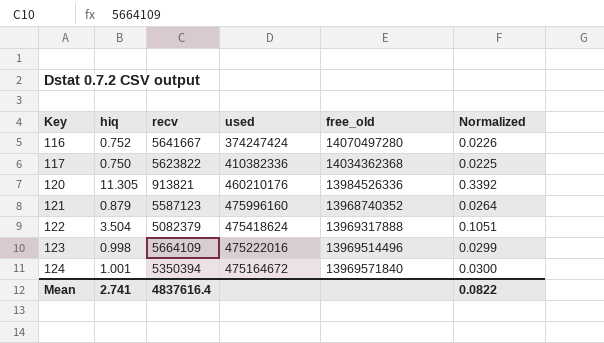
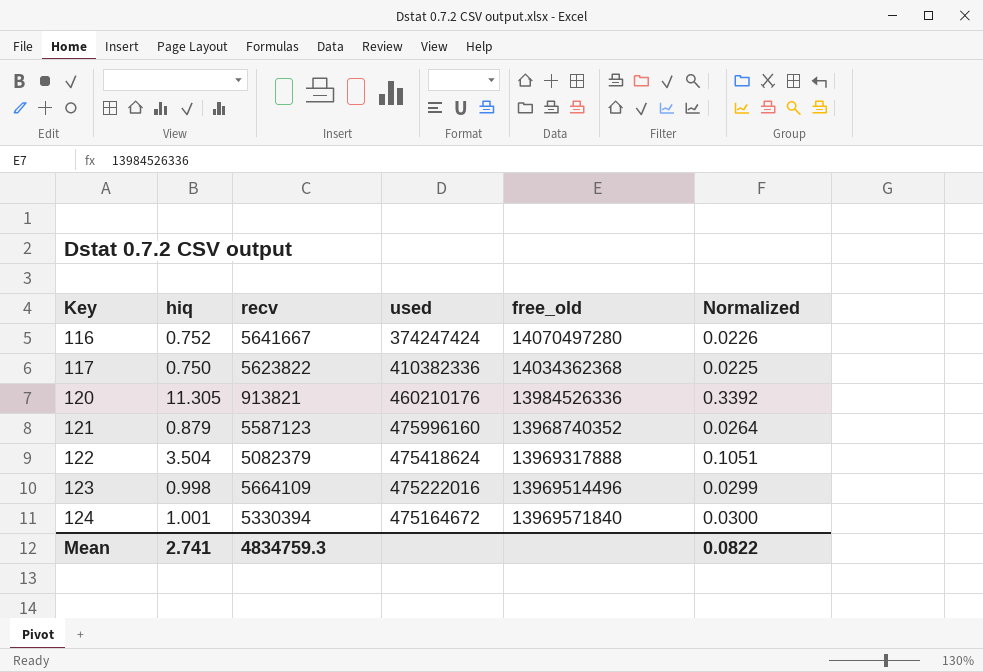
124 | recv: 5350394 -> 5330394
Mean | recv: 4837616.4 -> 4834759.3

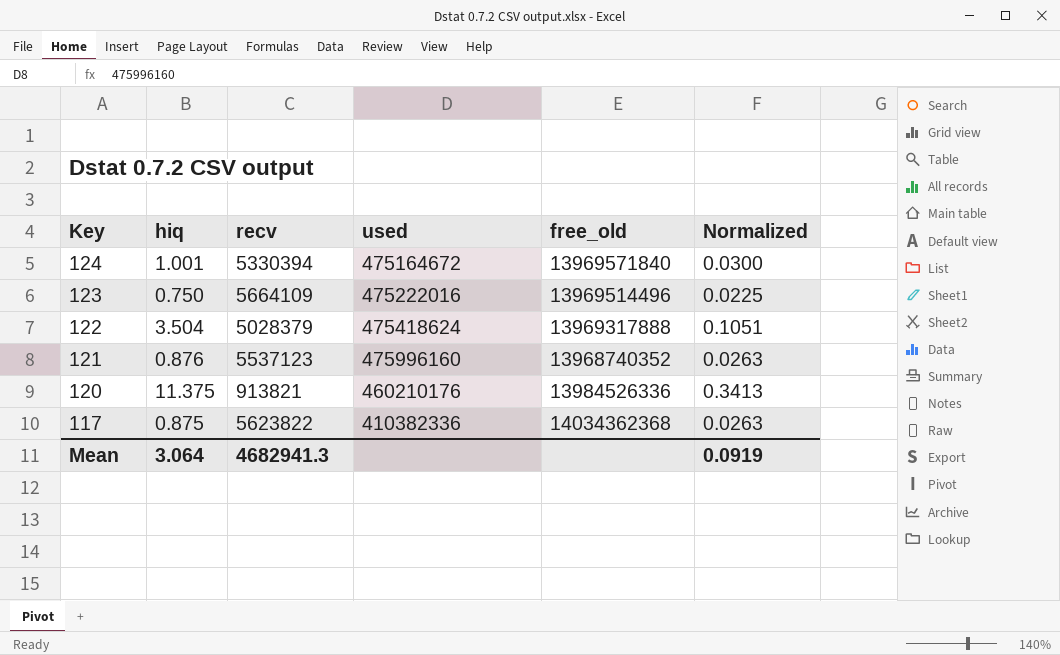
row order: Key ascending -> Key descending
row 116: 0.752 | 5641667 | 374247424 | 14070497280 | 0.0226 -> none
123 | hiq: 0.998 -> 0.750
123 | Normalized: 0.0299 -> 0.0225
122 | recv: 5082379 -> 5028379
121 | hiq: 0.879 -> 0.876
121 | recv: 5587123 -> 5537123
121 | Normalized: 0.0264 -> 0.0263
120 | hiq: 11.305 -> 11.375
120 | Normalized: 0.3392 -> 0.3413
117 | hiq: 0.750 -> 0.875
117 | Normalized: 0.0225 -> 0.0263
Mean | hiq: 2.741 -> 3.064
Mean | recv: 4834759.3 -> 4682941.3
Mean | Normalized: 0.0822 -> 0.0919

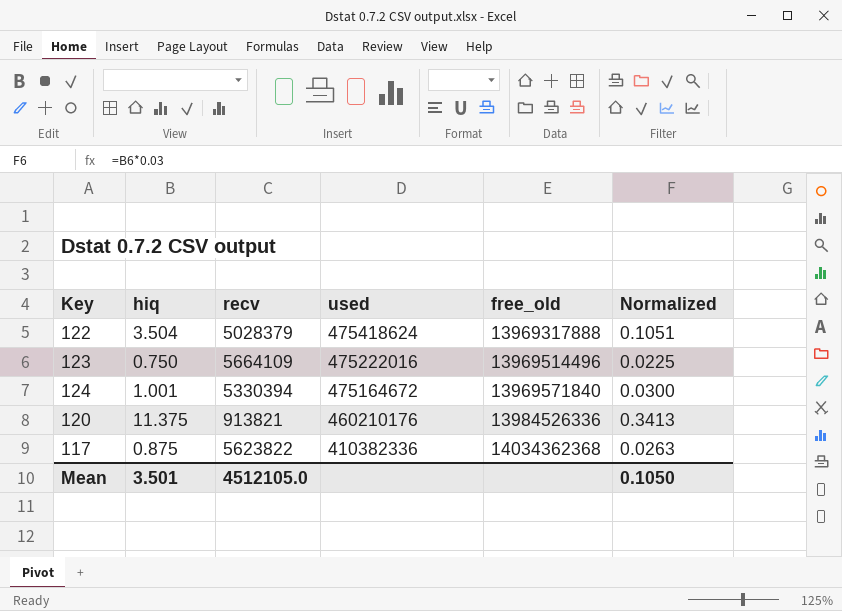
row order: Key descending -> used descending
row 121: 0.876 | 5537123 | 475996160 | 13968740352 | 0.0263 -> none
Mean | hiq: 3.064 -> 3.501
Mean | recv: 4682941.3 -> 4512105.0
Mean | Normalized: 0.0919 -> 0.1050

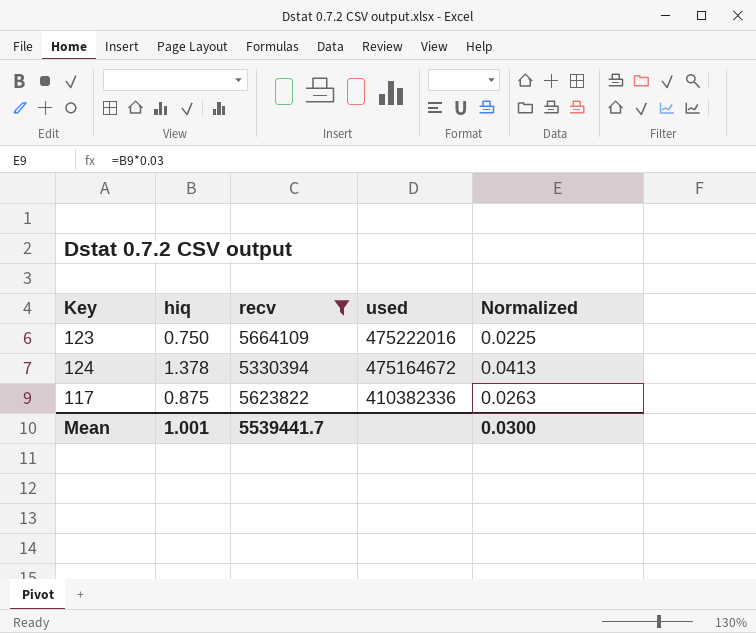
filter: none -> recv >= 5330394
column free_old | position: 5 -> none
124 | hiq: 1.001 -> 1.378
124 | Normalized: 0.0300 -> 0.0413
Mean | hiq: 3.501 -> 1.001
Mean | recv: 4512105.0 -> 5539441.7
Mean | Normalized: 0.1050 -> 0.0300

